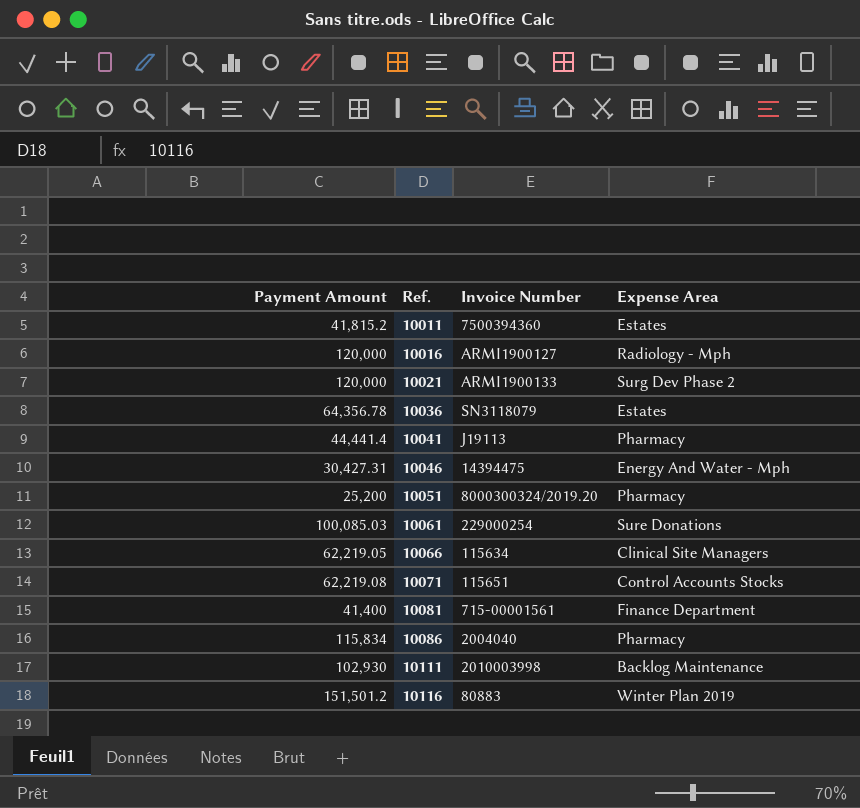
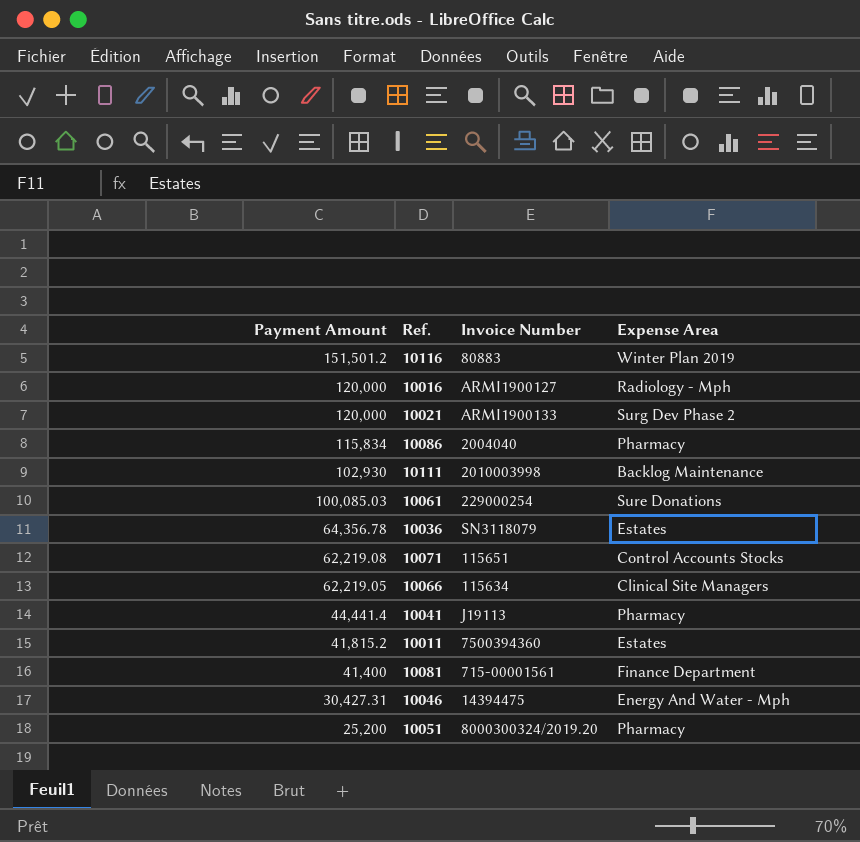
row order: Ref. ascending -> Payment Amount descending

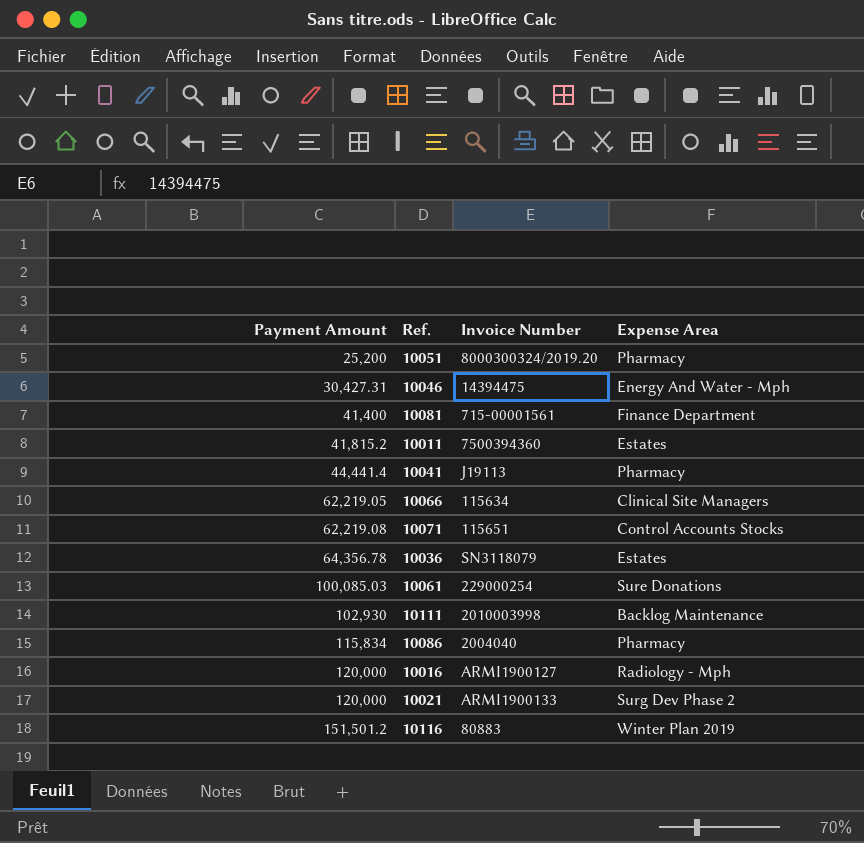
row order: Payment Amount descending -> Payment Amount ascending

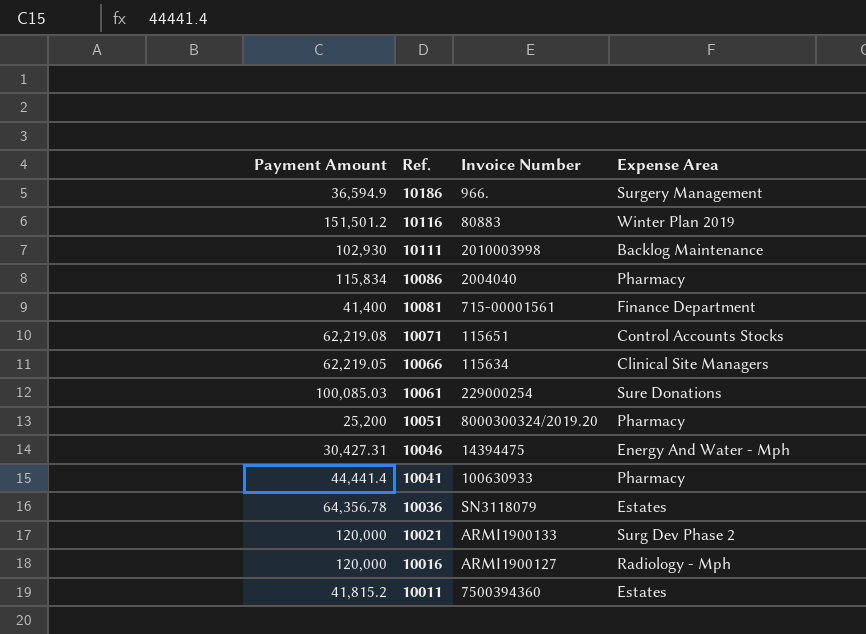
row order: Payment Amount ascending -> Ref. descending
row 10186: none -> 36,594.9 | 966. | Surgery Management
10041 | Invoice Number: J19113 -> 100630933

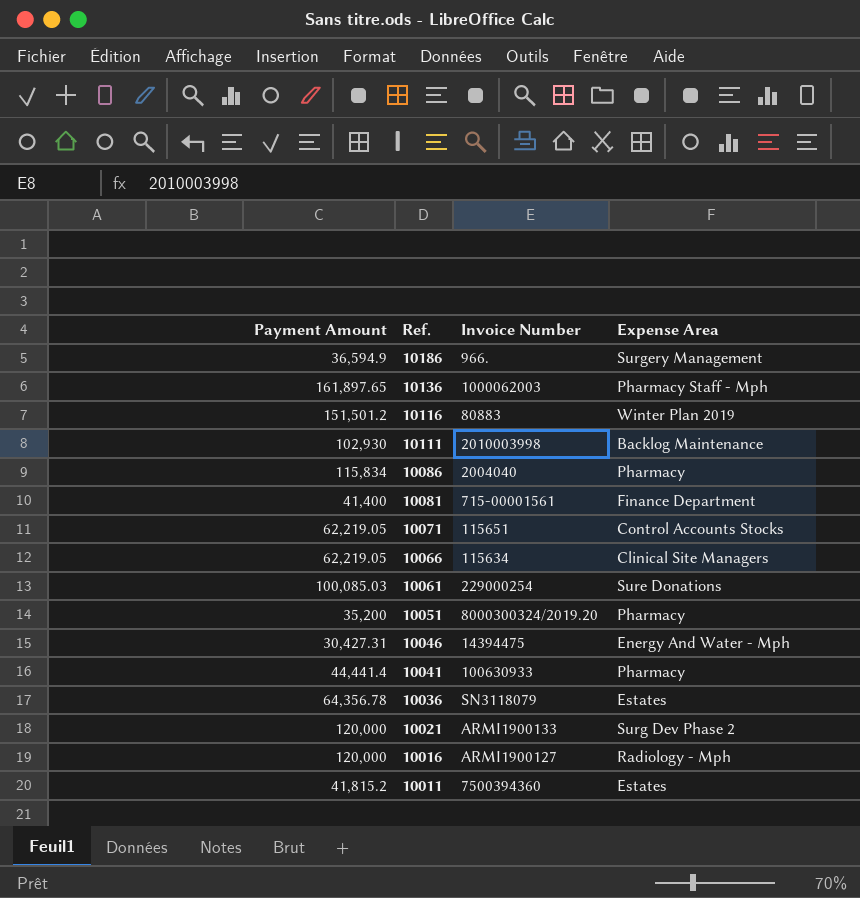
row 10136: none -> 161,897.65 | 1000062003 | Pharmacy Staff - Mph
10071 | Payment Amount: 62,219.08 -> 62,219.05
10051 | Payment Amount: 25,200 -> 35,200

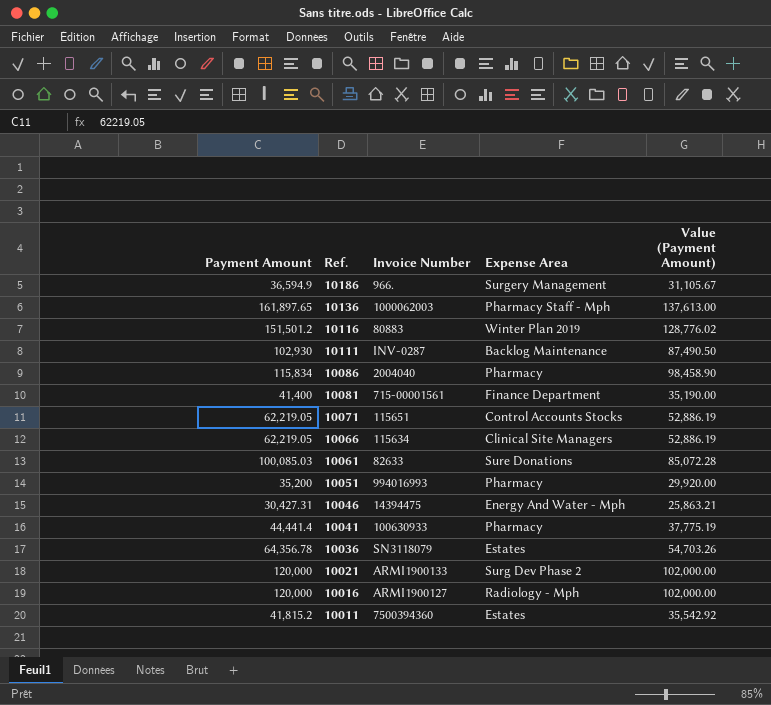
column Value (Payment Amount) | formula: none -> [Payment Amount] * 0.85
10111 | Invoice Number: 2010003998 -> INV-0287
10061 | Invoice Number: 229000254 -> 82633
10051 | Invoice Number: 8000300324/2019.20 -> 994016993

